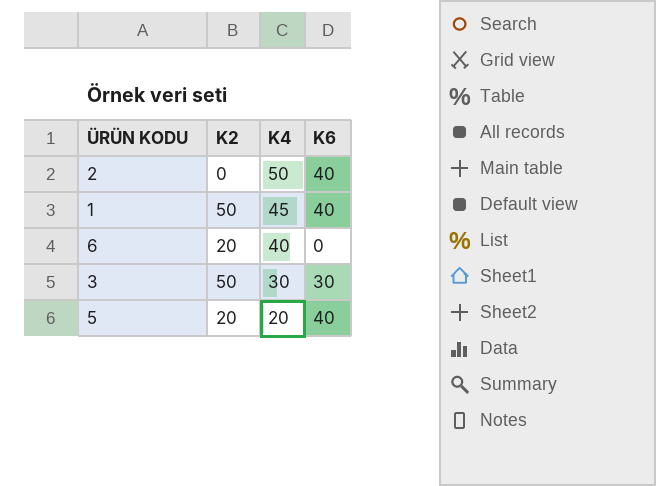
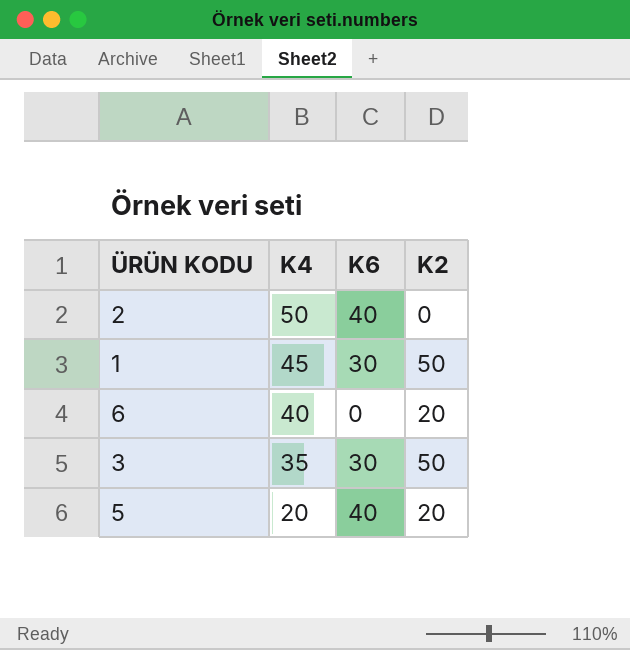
column K2 | position: 2 -> 4
1 | K6: 40 -> 30
3 | K4: 30 -> 35

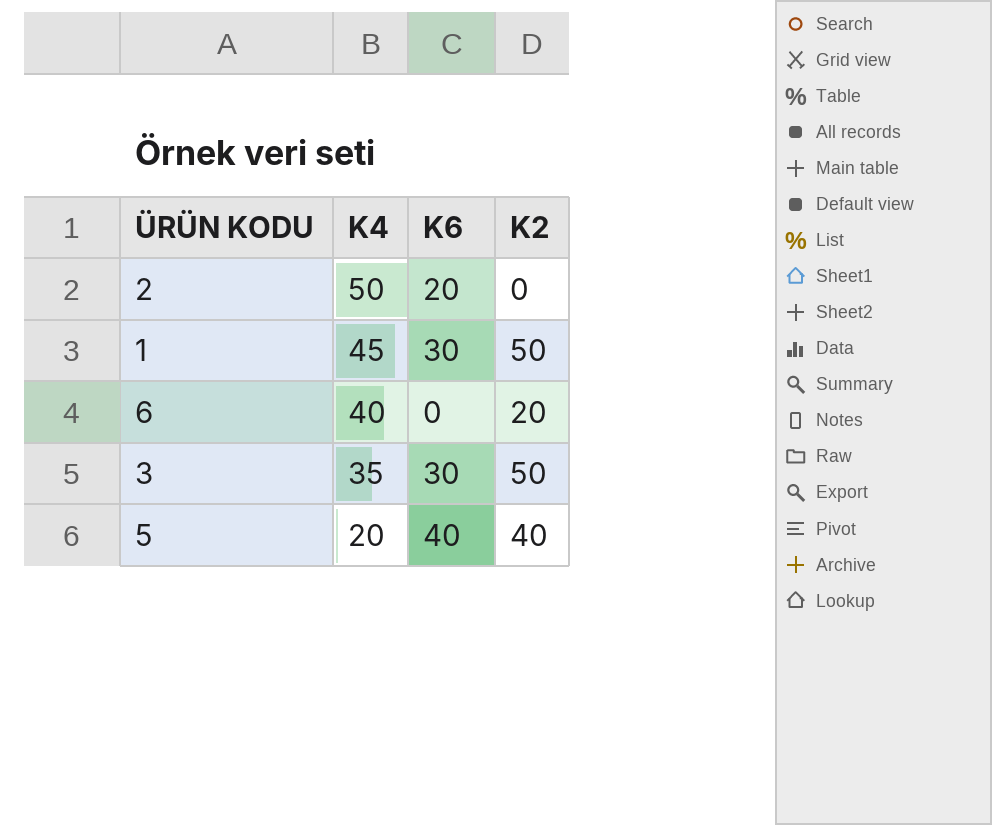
2 | K6: 40 -> 20
5 | K2: 20 -> 40

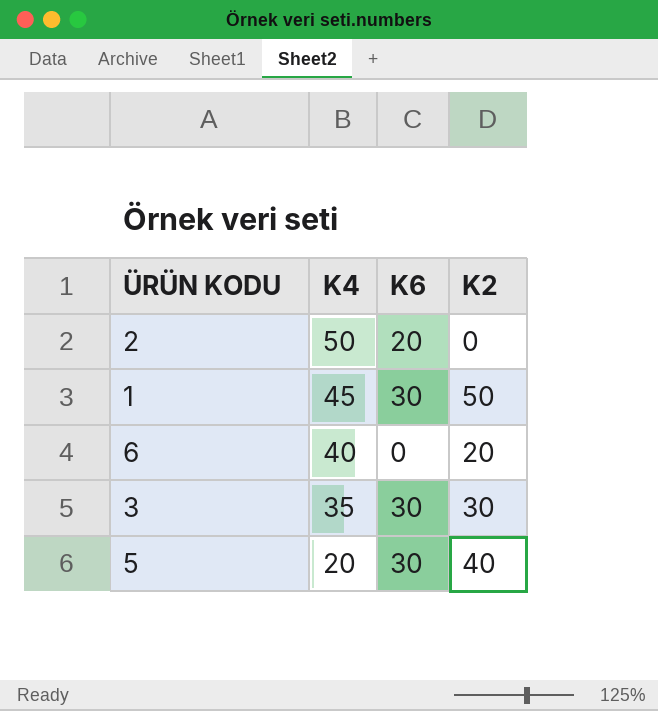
3 | K2: 50 -> 30
5 | K6: 40 -> 30

